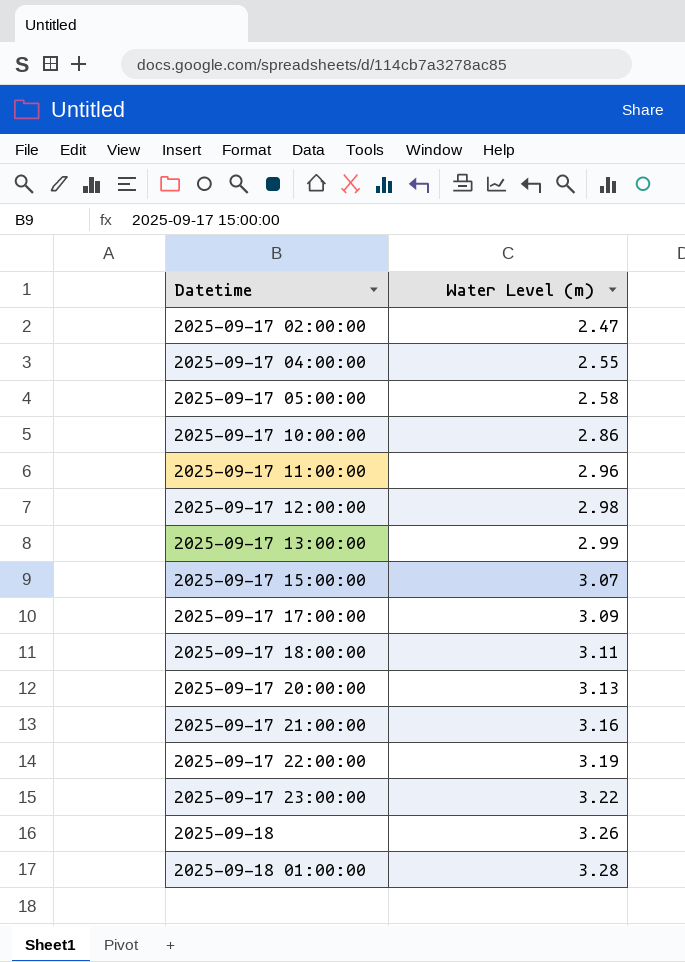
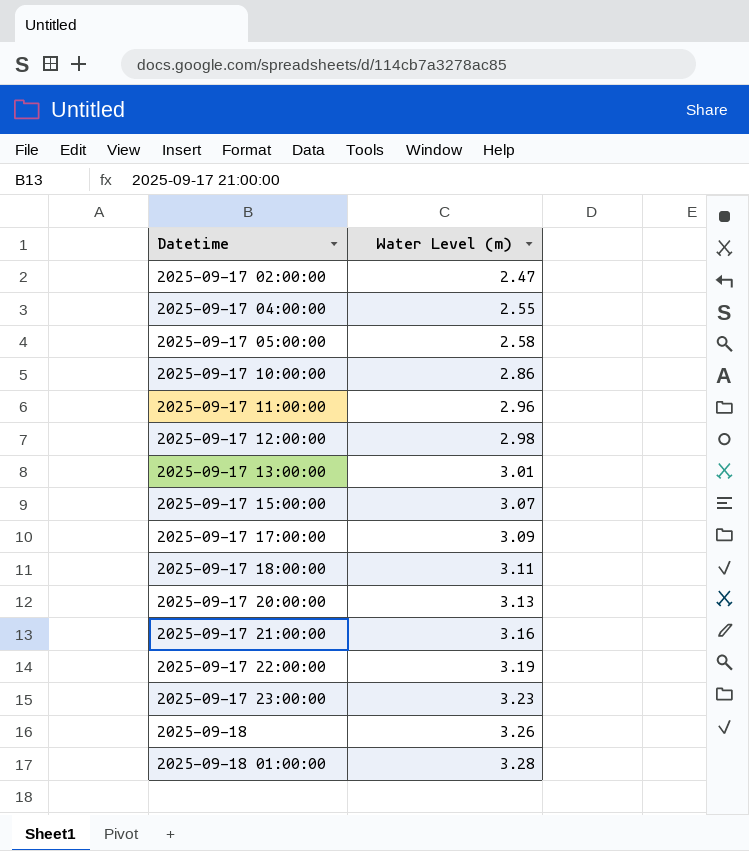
2025-09-17 13:00:00 | Water Level (m): 2.99 -> 3.01
2025-09-17 23:00:00 | Water Level (m): 3.22 -> 3.23

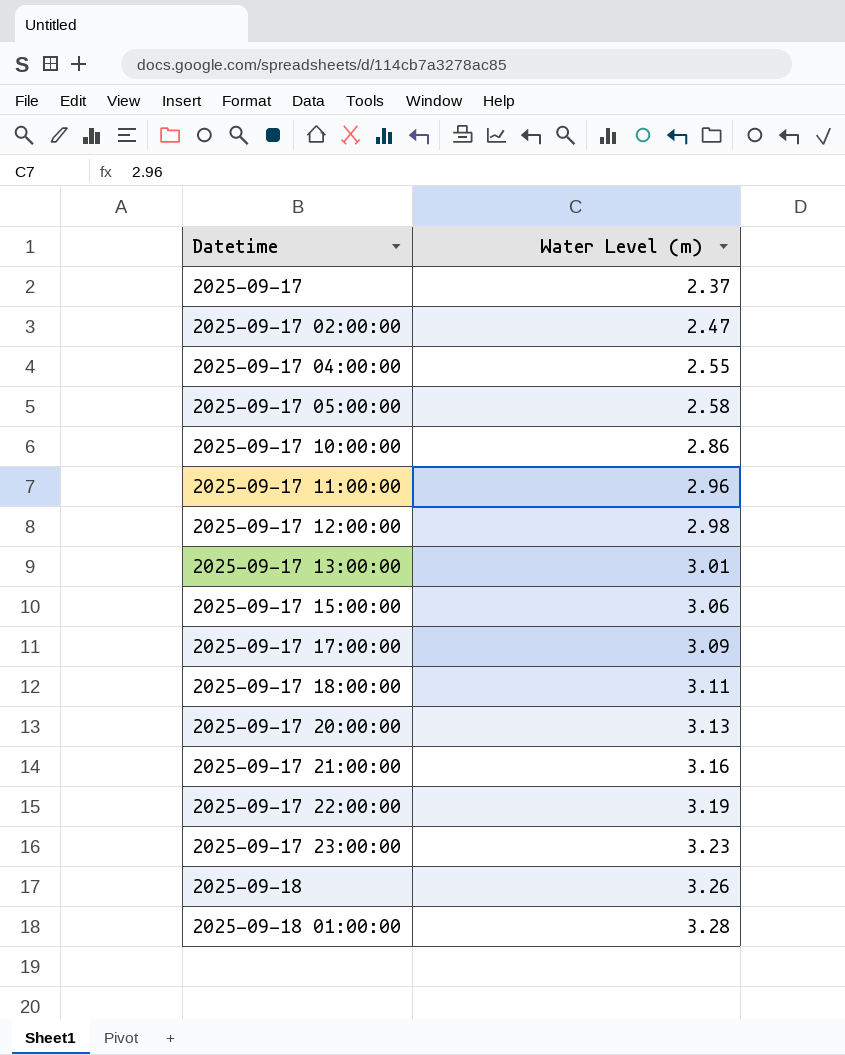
row 2025-09-17: none -> 2.37
2025-09-17 15:00:00 | Water Level (m): 3.07 -> 3.06

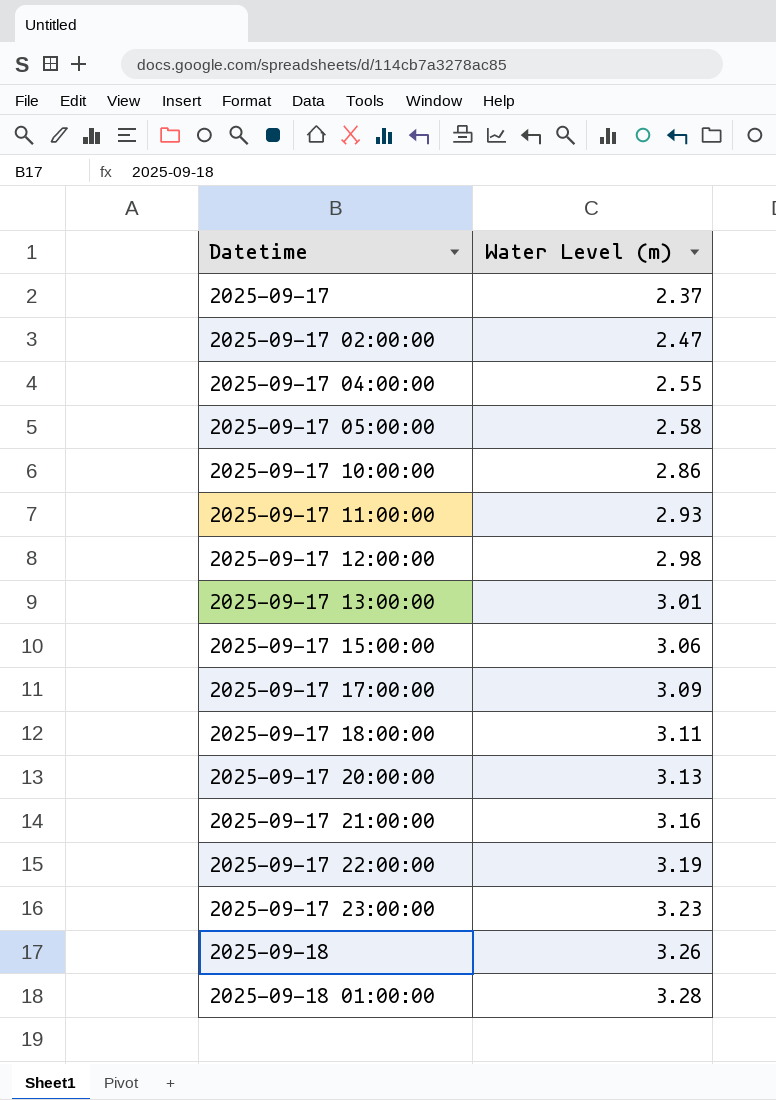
2025-09-17 11:00:00 | Water Level (m): 2.96 -> 2.93

